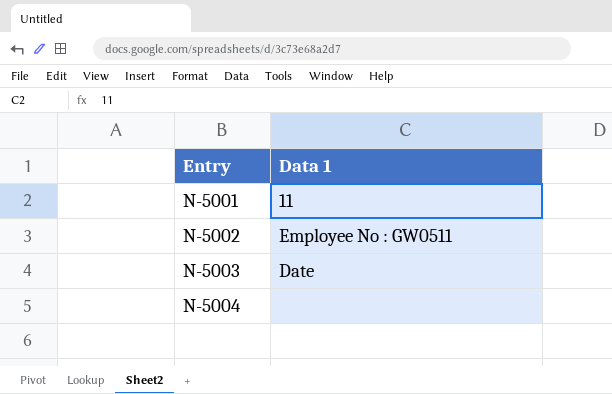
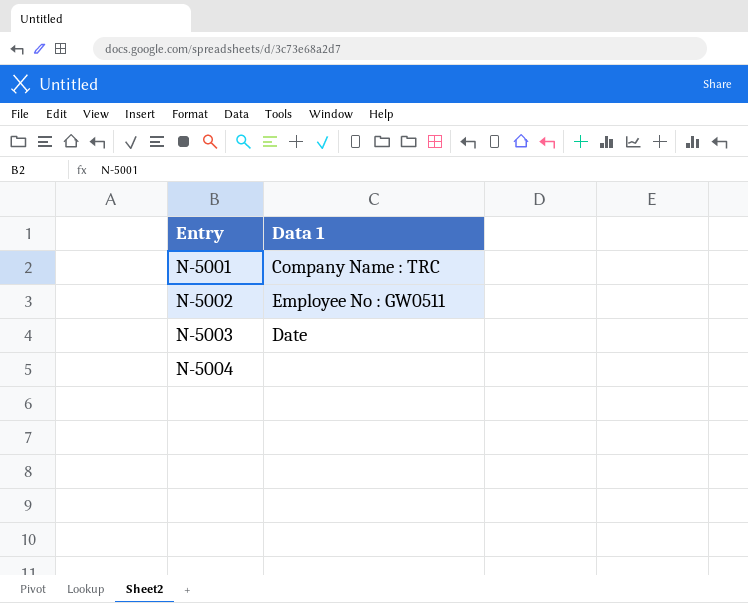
N-5001 | Data 1: 11 -> Company Name : TRC

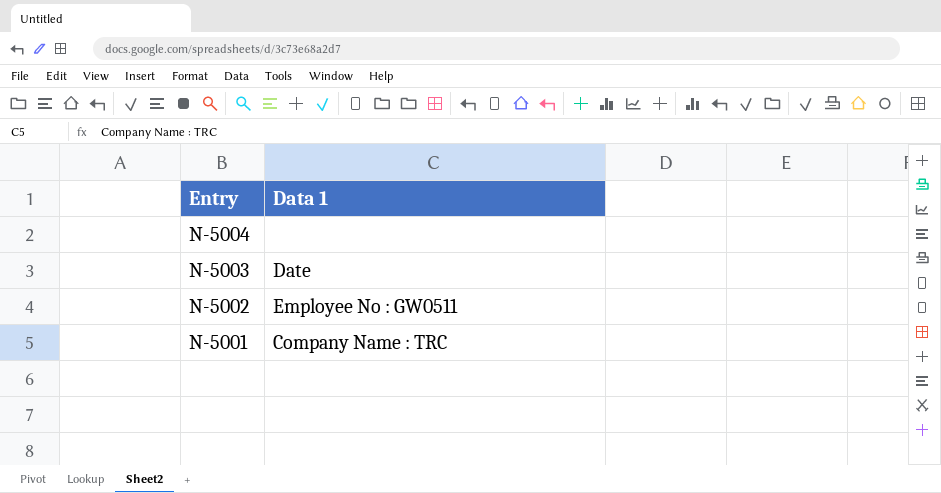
row order: Entry ascending -> Entry descending

